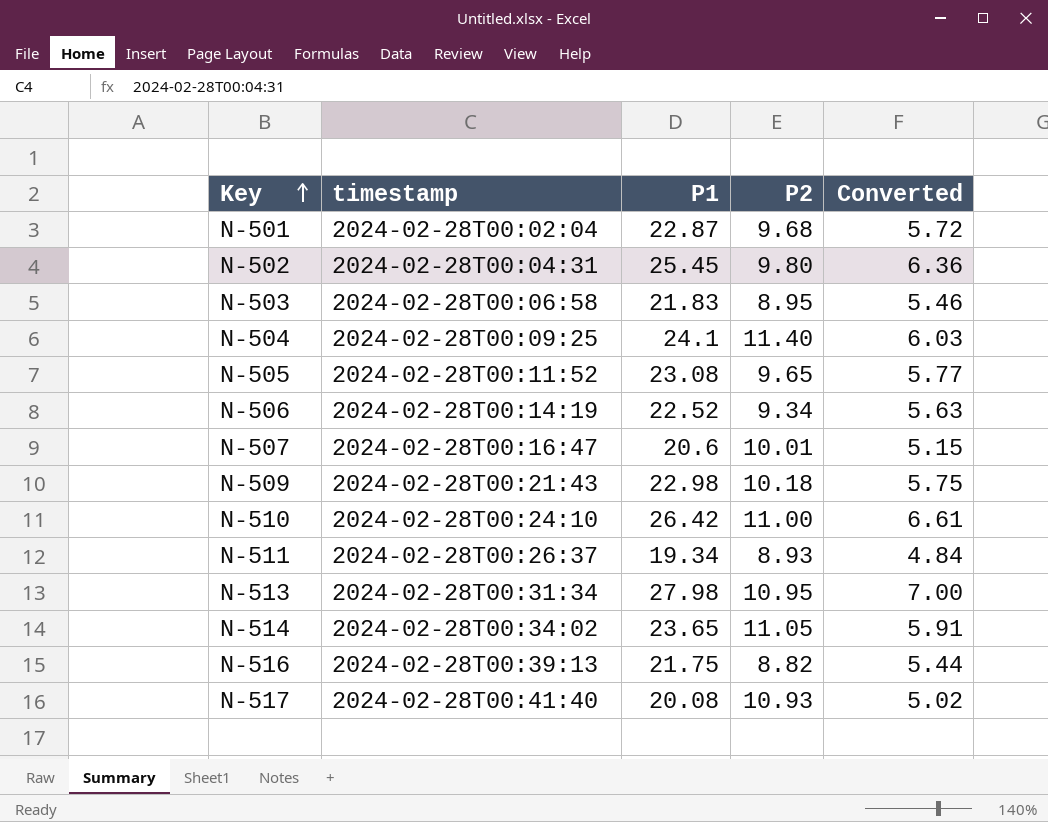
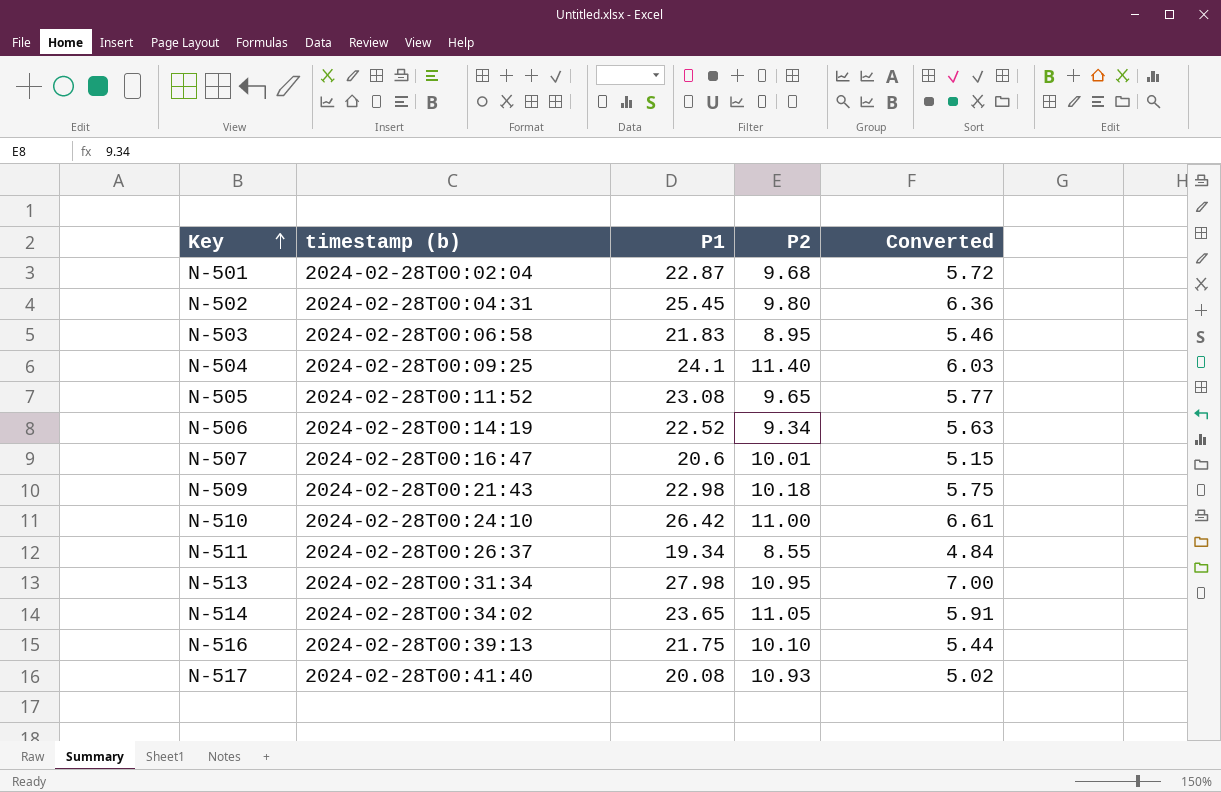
column name: timestamp -> timestamp (b)
N-511 | P2: 8.93 -> 8.55
N-516 | P2: 8.82 -> 10.10

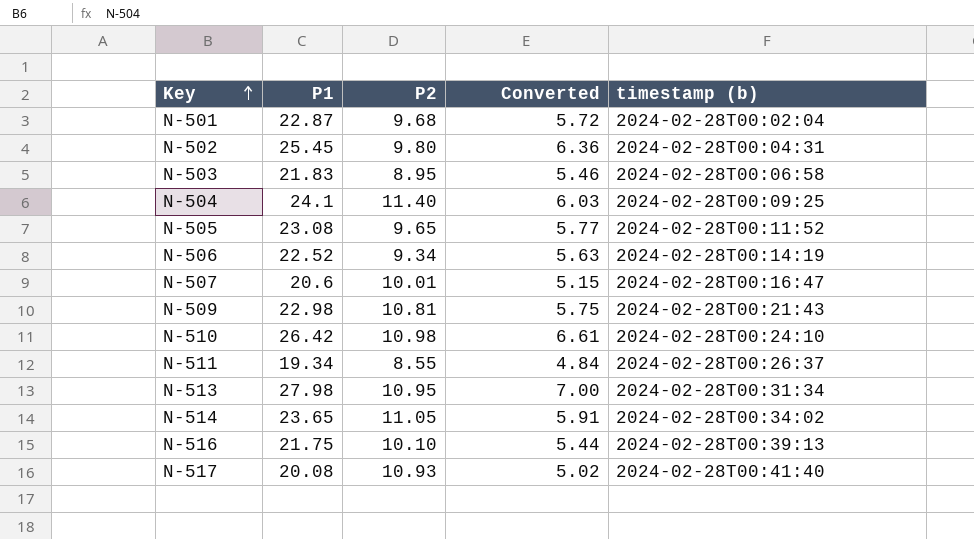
column timestamp (b) | position: 2 -> 5
N-509 | P2: 10.18 -> 10.81
N-510 | P2: 11.00 -> 10.98

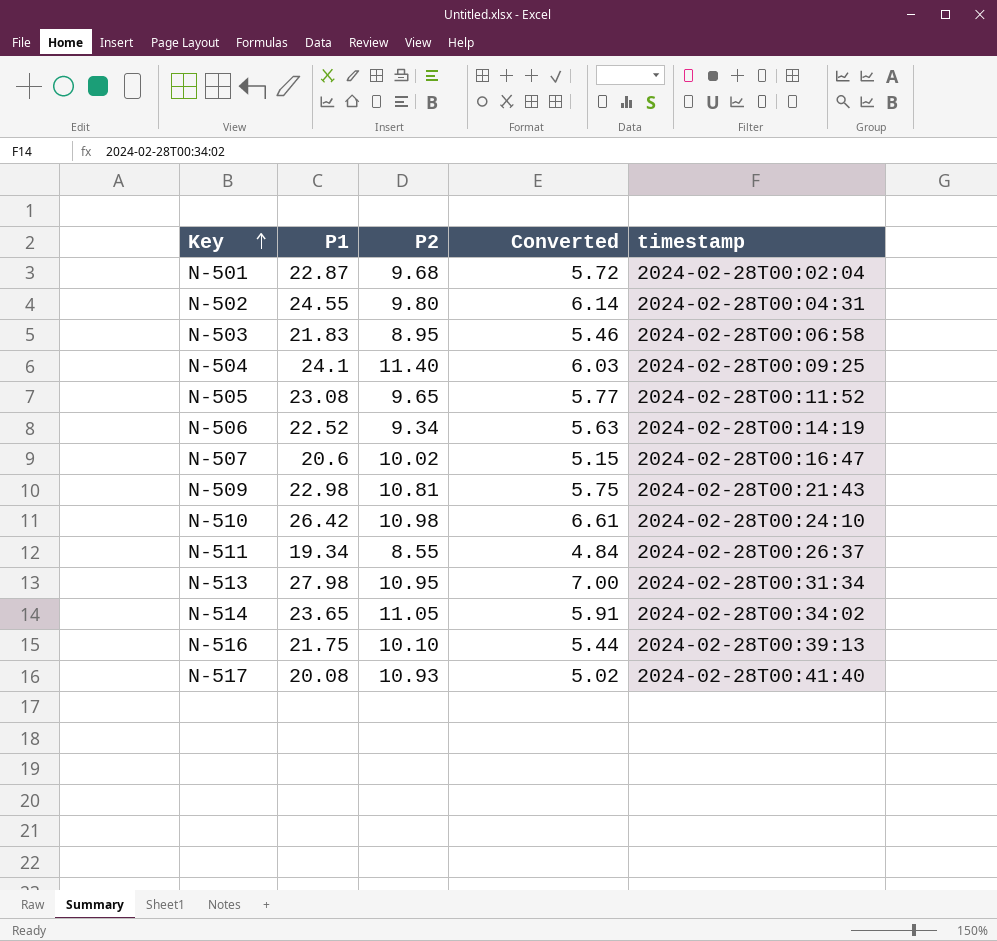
column name: timestamp (b) -> timestamp
N-502 | P1: 25.45 -> 24.55
N-502 | Converted: 6.36 -> 6.14
N-507 | P2: 10.01 -> 10.02

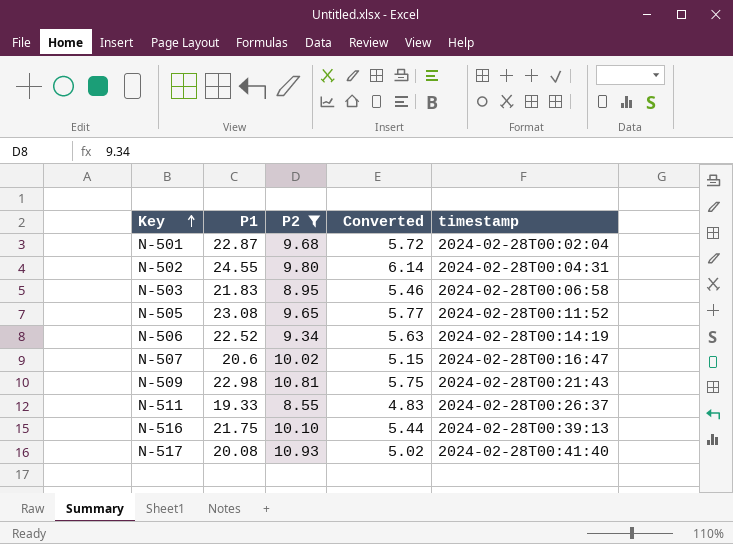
filter: none -> P2 <= 10.93
N-511 | P1: 19.34 -> 19.33
N-511 | Converted: 4.84 -> 4.83

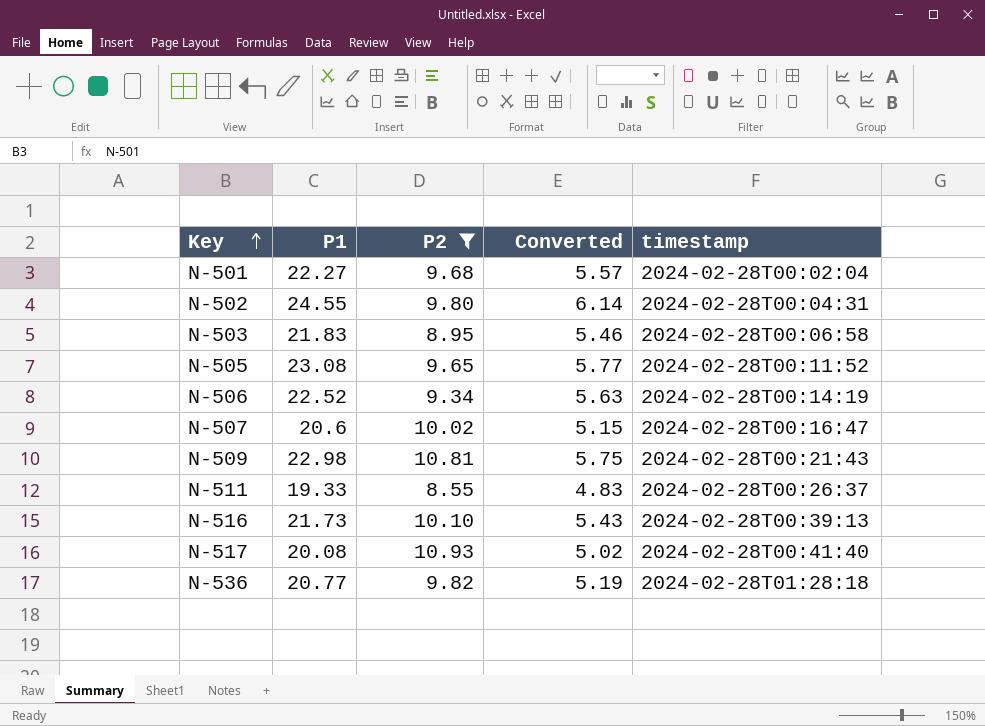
N-501 | P1: 22.87 -> 22.27
N-501 | Converted: 5.72 -> 5.57
N-516 | P1: 21.75 -> 21.73
N-516 | Converted: 5.44 -> 5.43
row N-536: none -> 20.77 | 9.82 | 5.19 | 2024-02-28T01:28:18

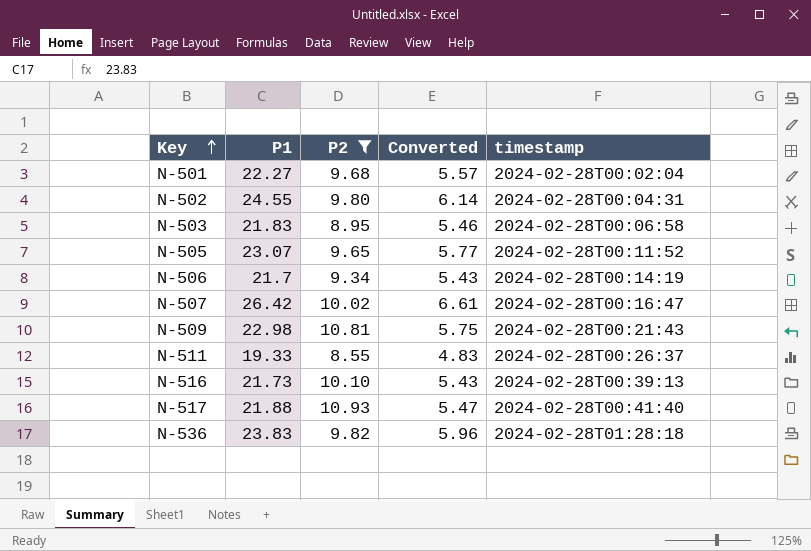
N-505 | P1: 23.08 -> 23.07
N-506 | P1: 22.52 -> 21.7
N-506 | Converted: 5.63 -> 5.43
N-507 | P1: 20.6 -> 26.42
N-507 | Converted: 5.15 -> 6.61
N-517 | P1: 20.08 -> 21.88
N-517 | Converted: 5.02 -> 5.47
N-536 | P1: 20.77 -> 23.83
N-536 | Converted: 5.19 -> 5.96

